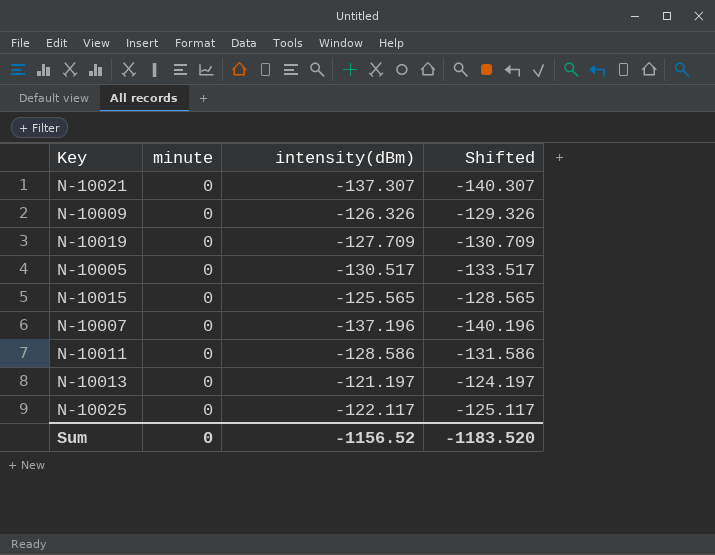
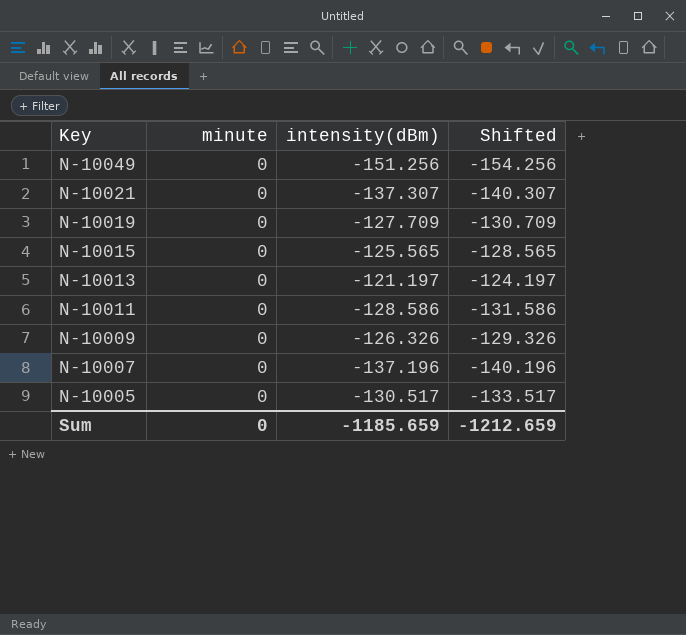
row order: none -> Key descending
row N-10025: 0 | -122.117 | -125.117 -> none
row N-10049: none -> 0 | -151.256 | -154.256
Sum | intensity(dBm): -1156.52 -> -1185.659
Sum | Shifted: -1183.520 -> -1212.659

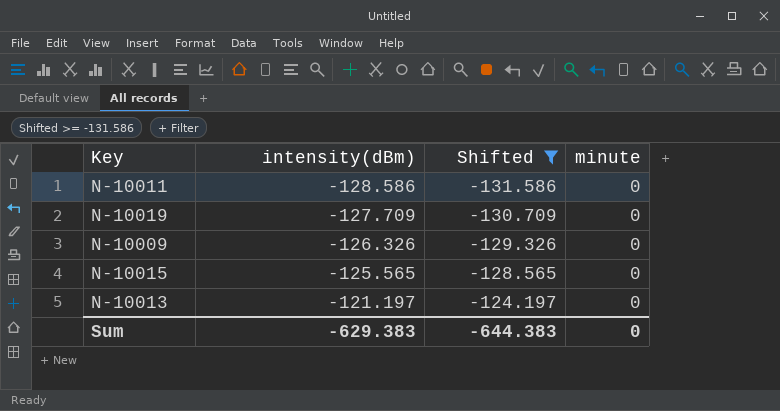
filter: none -> Shifted >= -131.586
row order: Key descending -> intensity(dBm) ascending
column minute | position: 2 -> 4
Sum | intensity(dBm): -1185.659 -> -629.383
Sum | Shifted: -1212.659 -> -644.383

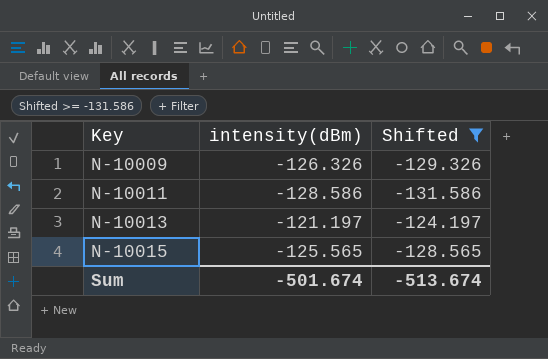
row order: intensity(dBm) ascending -> Key ascending
column minute | position: 4 -> none
row N-10019: -127.709 | -130.709 | 0 -> none
Sum | intensity(dBm): -629.383 -> -501.674
Sum | Shifted: -644.383 -> -513.674

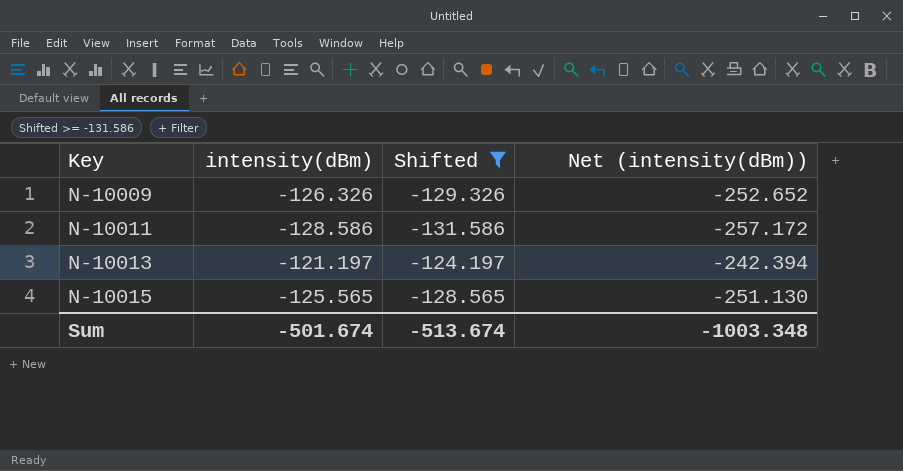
column Net (intensity(dBm)) | formula: none -> [intensity(dBm)] * 2

